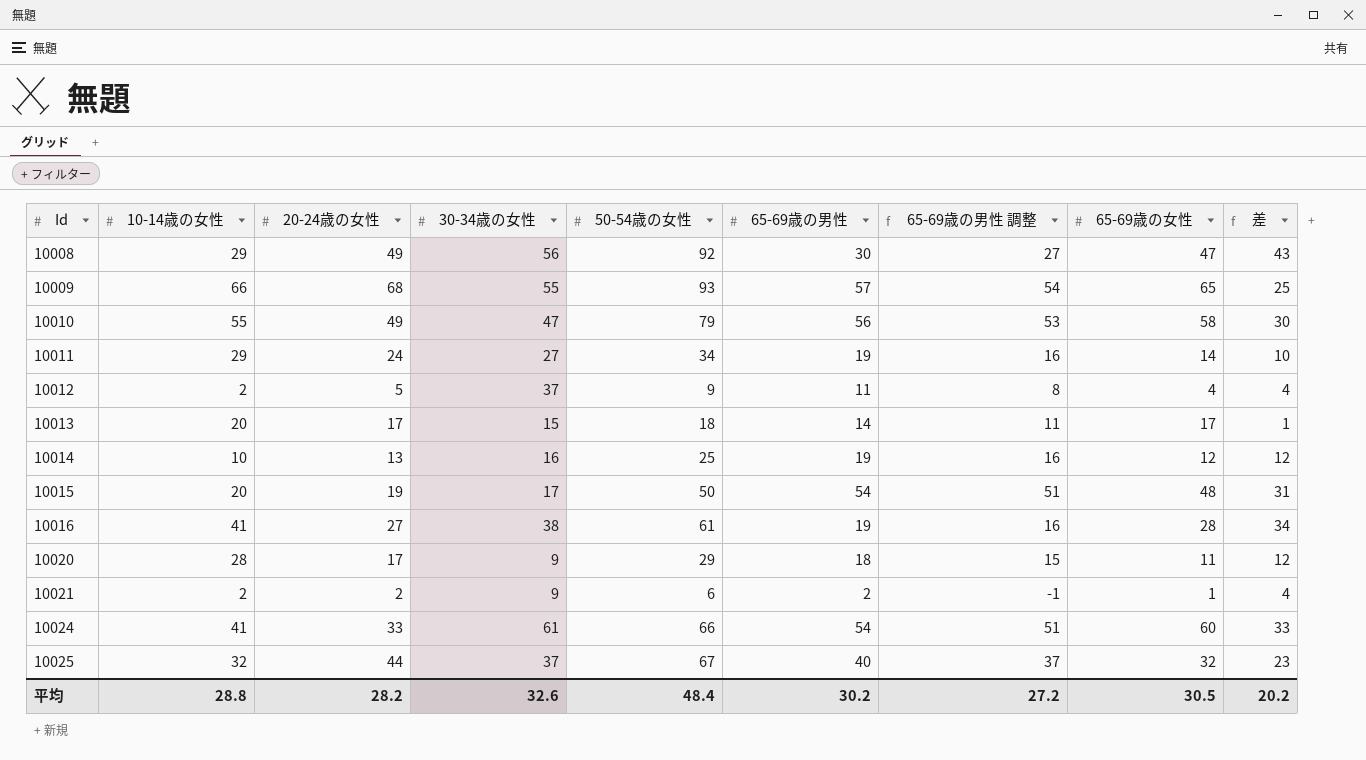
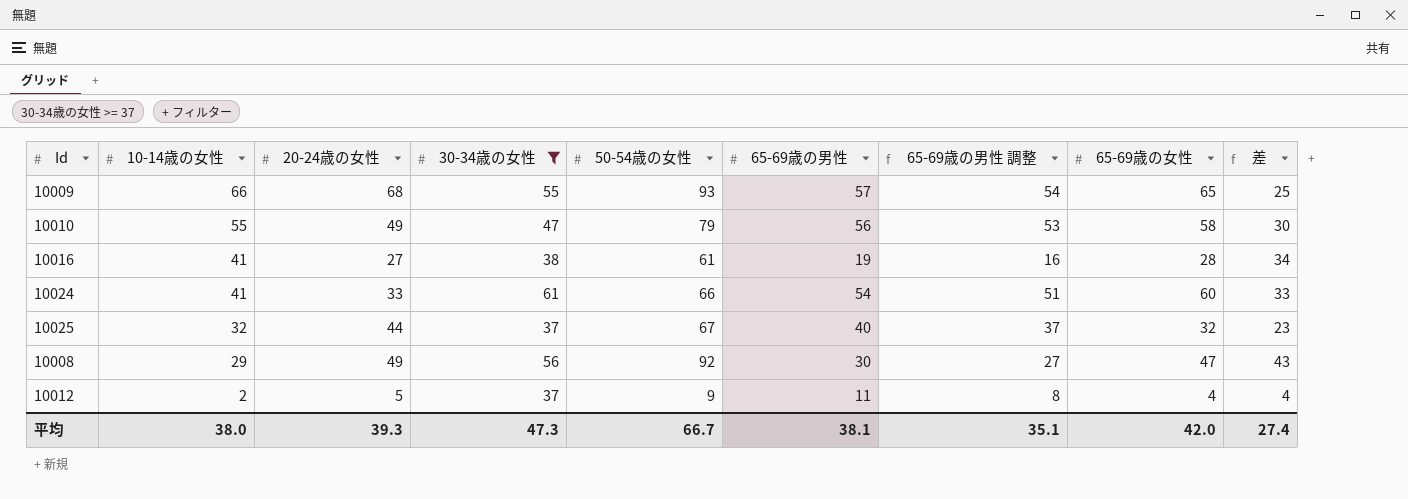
filter: none -> 30-34歳の女性 >= 37
row order: Id ascending -> 10-14歳の女性 descending
平均 | 10-14歳の女性: 28.8 -> 38.0
平均 | 20-24歳の女性: 28.2 -> 39.3
平均 | 30-34歳の女性: 32.6 -> 47.3
平均 | 50-54歳の女性: 48.4 -> 66.7
平均 | 65-69歳の男性: 30.2 -> 38.1
平均 | 65-69歳の男性 調整: 27.2 -> 35.1
平均 | 65-69歳の女性: 30.5 -> 42.0
平均 | 差: 20.2 -> 27.4

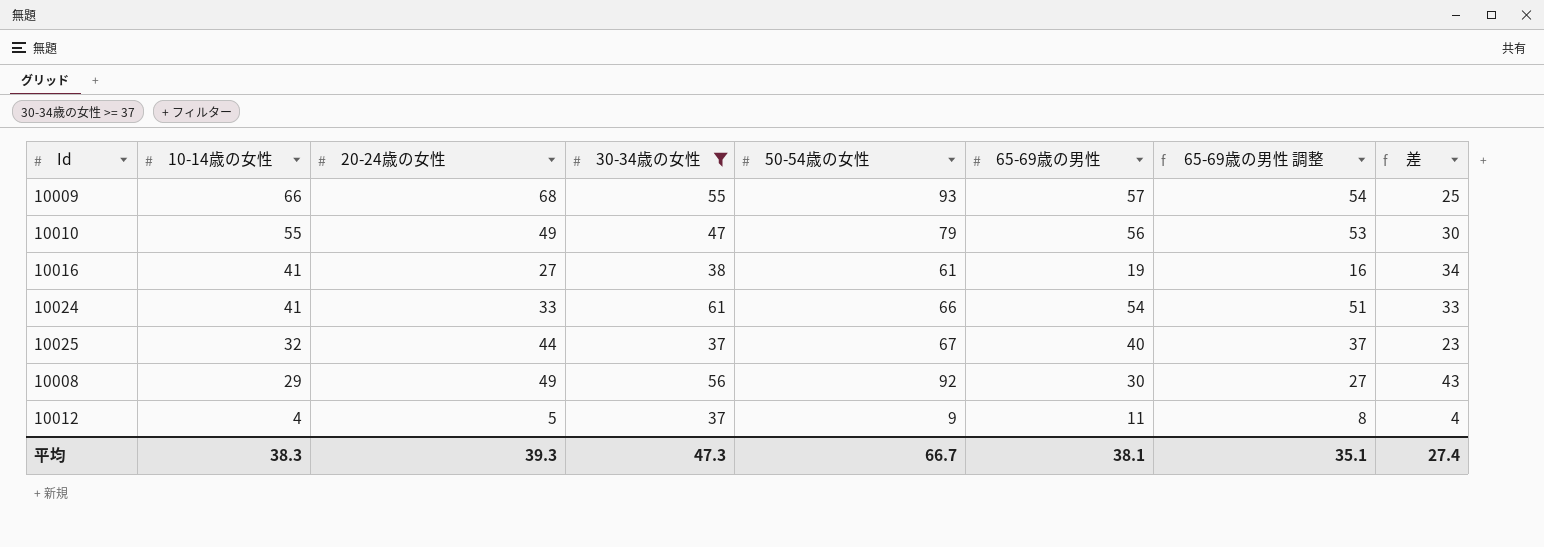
column 65-69歳の女性 | position: 8 -> none
10012 | 10-14歳の女性: 2 -> 4
平均 | 10-14歳の女性: 38.0 -> 38.3

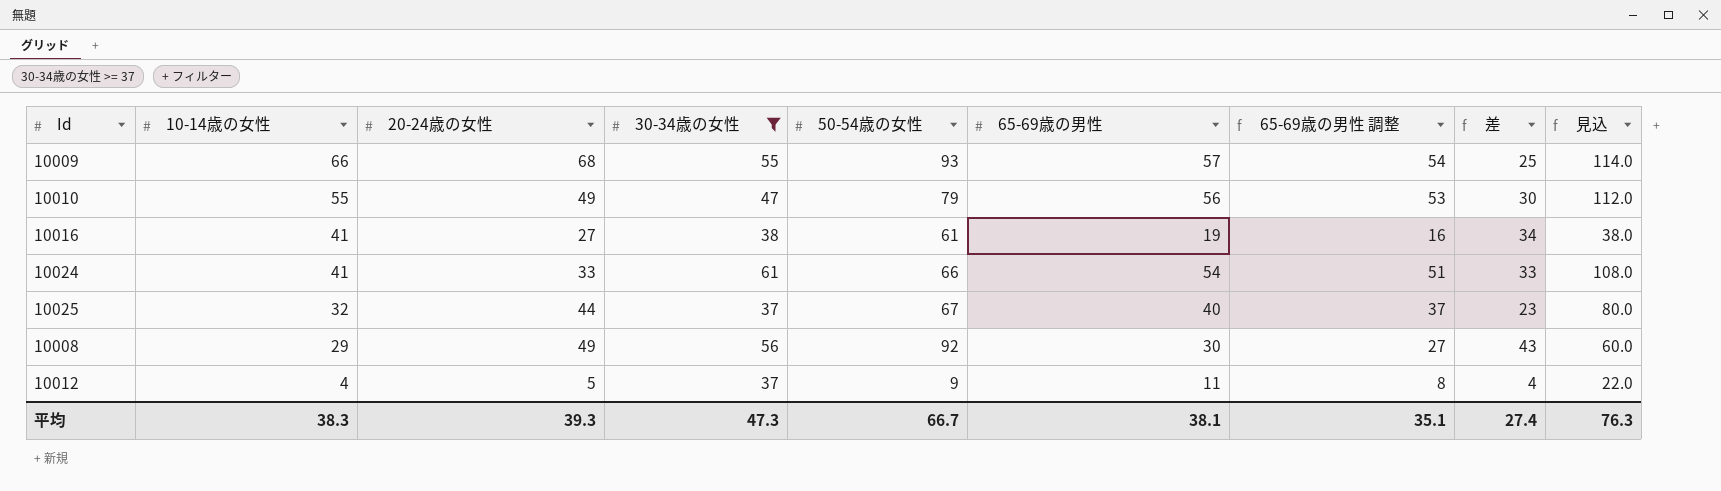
column 見込 | formula: none -> [65-69歳の男性] * 2

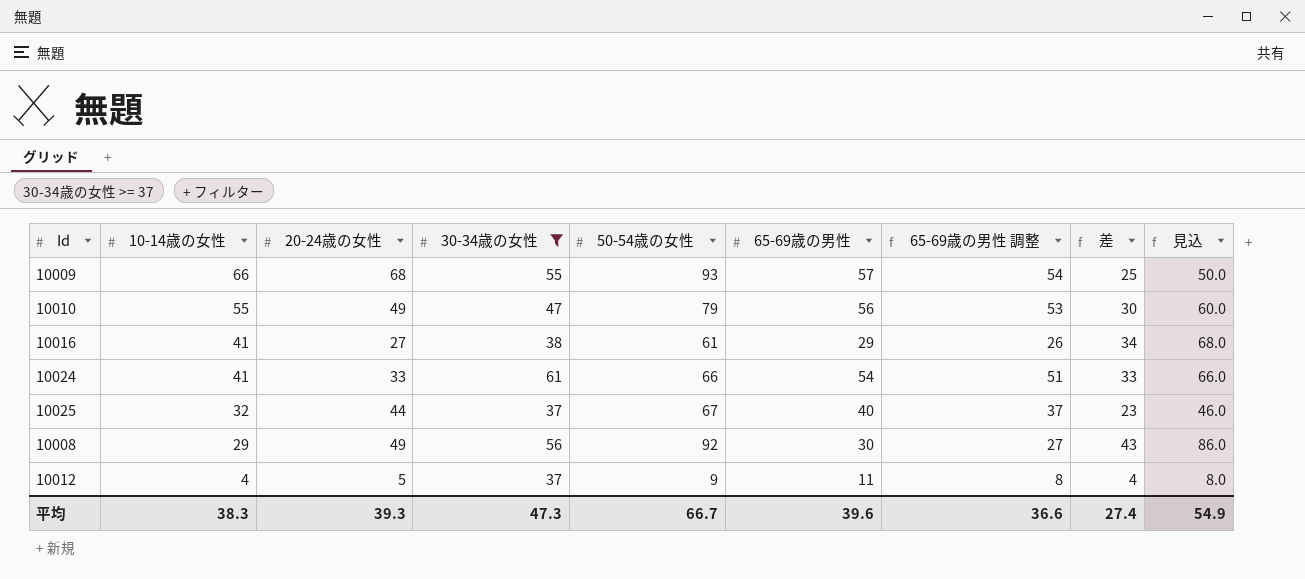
column 見込 | formula: [65-69歳の男性] * 2 -> [差] * 2
10016 | 65-69歳の男性: 19 -> 29
10016 | 65-69歳の男性 調整: 16 -> 26
平均 | 65-69歳の男性: 38.1 -> 39.6
平均 | 65-69歳の男性 調整: 35.1 -> 36.6
平均 | 見込: 76.3 -> 54.9

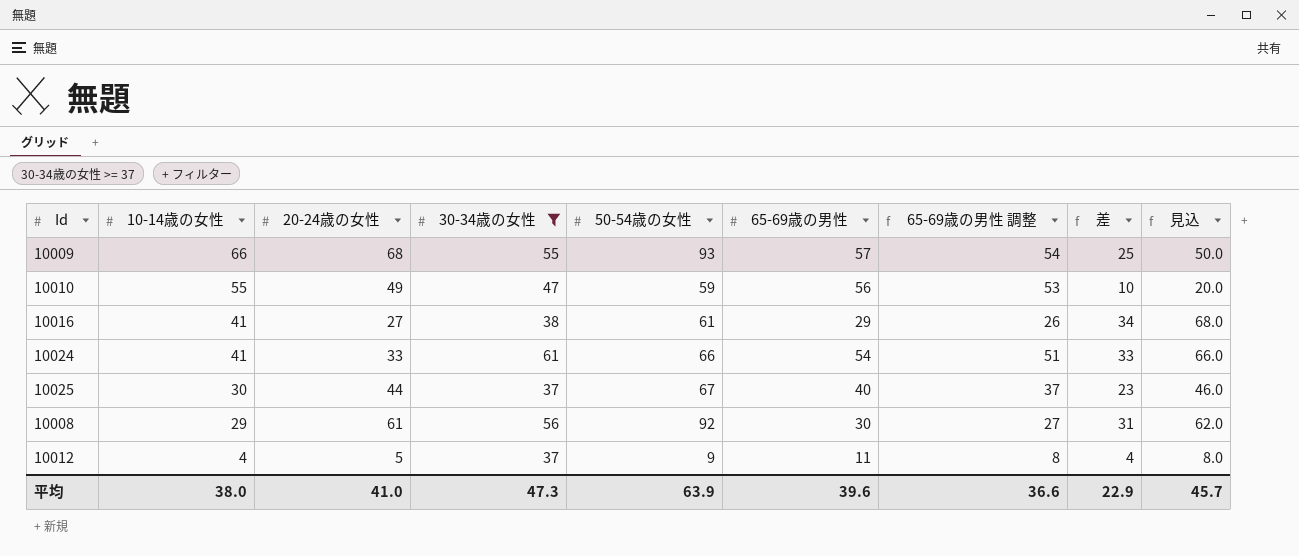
10010 | 50-54歳の女性: 79 -> 59
10010 | 差: 30 -> 10
10010 | 見込: 60.0 -> 20.0
10025 | 10-14歳の女性: 32 -> 30
10008 | 20-24歳の女性: 49 -> 61
10008 | 差: 43 -> 31
10008 | 見込: 86.0 -> 62.0
平均 | 10-14歳の女性: 38.3 -> 38.0
平均 | 20-24歳の女性: 39.3 -> 41.0
平均 | 50-54歳の女性: 66.7 -> 63.9
平均 | 差: 27.4 -> 22.9
平均 | 見込: 54.9 -> 45.7

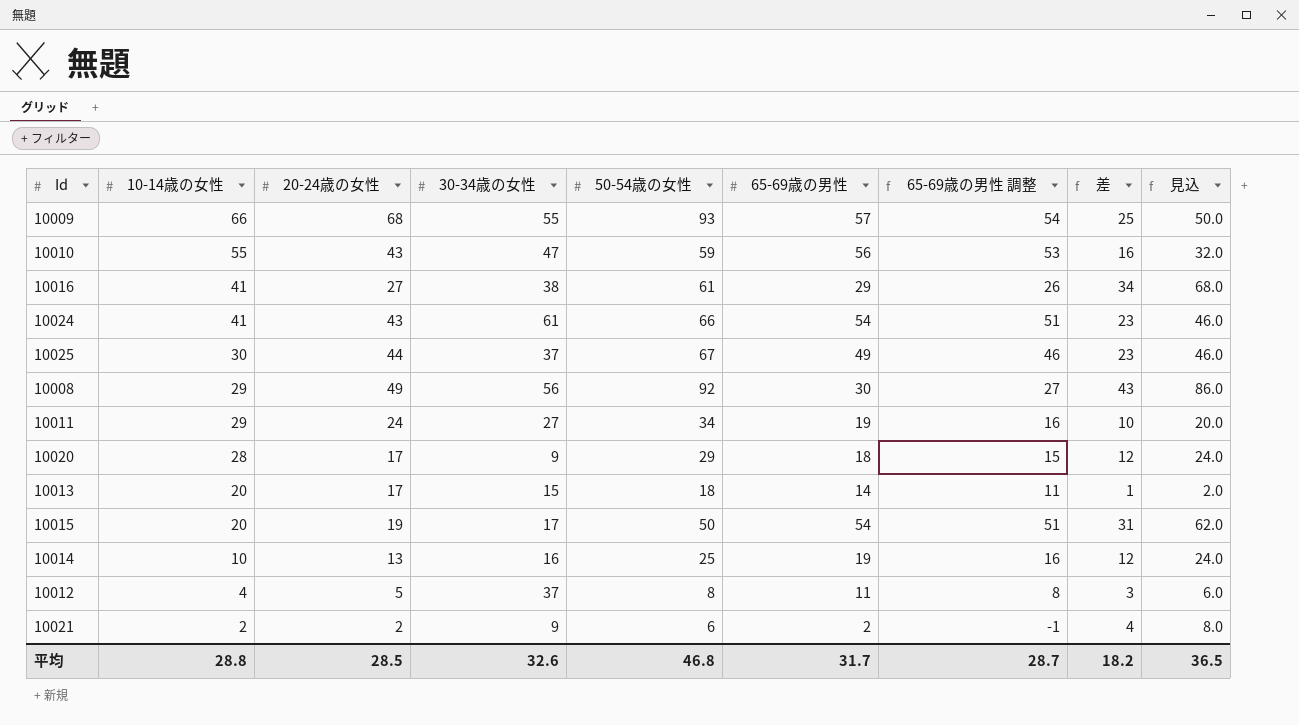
filter: 30-34歳の女性 >= 37 -> none
10010 | 20-24歳の女性: 49 -> 43
10010 | 差: 10 -> 16
10010 | 見込: 20.0 -> 32.0
10024 | 20-24歳の女性: 33 -> 43
10024 | 差: 33 -> 23
10024 | 見込: 66.0 -> 46.0
10025 | 65-69歳の男性: 40 -> 49
10025 | 65-69歳の男性 調整: 37 -> 46
10008 | 20-24歳の女性: 61 -> 49
10008 | 差: 31 -> 43
10008 | 見込: 62.0 -> 86.0
10012 | 50-54歳の女性: 9 -> 8
10012 | 差: 4 -> 3
10012 | 見込: 8.0 -> 6.0
平均 | 10-14歳の女性: 38.0 -> 28.8
平均 | 20-24歳の女性: 41.0 -> 28.5
平均 | 30-34歳の女性: 47.3 -> 32.6
平均 | 50-54歳の女性: 63.9 -> 46.8
平均 | 65-69歳の男性: 39.6 -> 31.7
平均 | 65-69歳の男性 調整: 36.6 -> 28.7
平均 | 差: 22.9 -> 18.2
平均 | 見込: 45.7 -> 36.5

